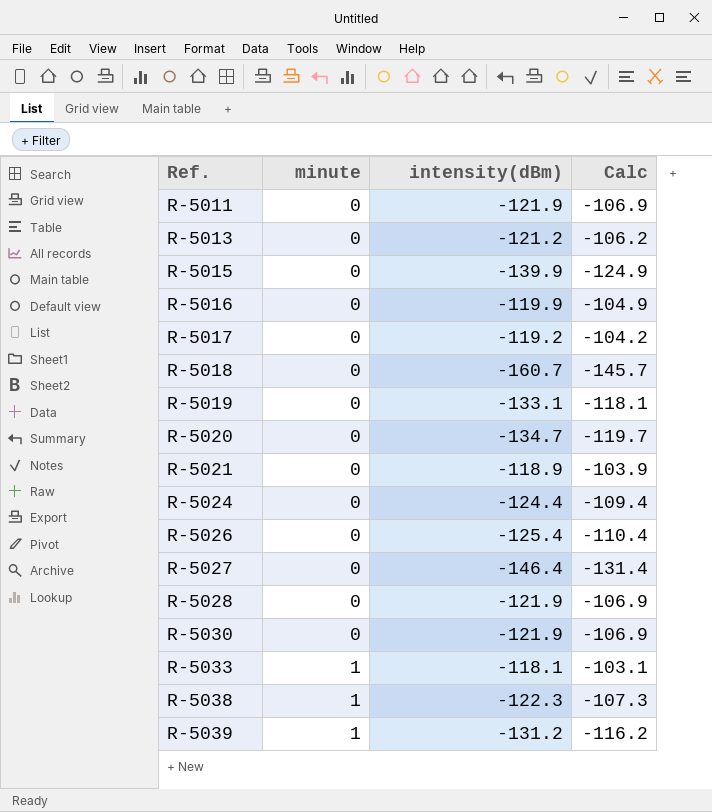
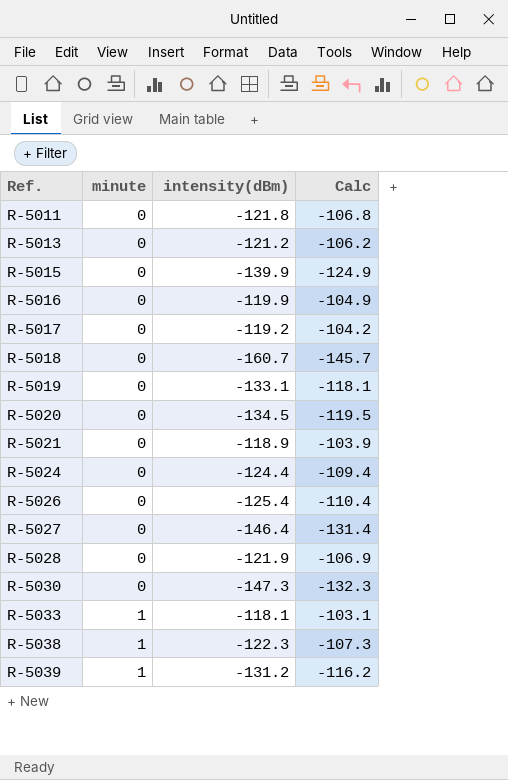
R-5011 | intensity(dBm): -121.9 -> -121.8
R-5011 | Calc: -106.9 -> -106.8
R-5020 | intensity(dBm): -134.7 -> -134.5
R-5020 | Calc: -119.7 -> -119.5
R-5030 | intensity(dBm): -121.9 -> -147.3
R-5030 | Calc: -106.9 -> -132.3

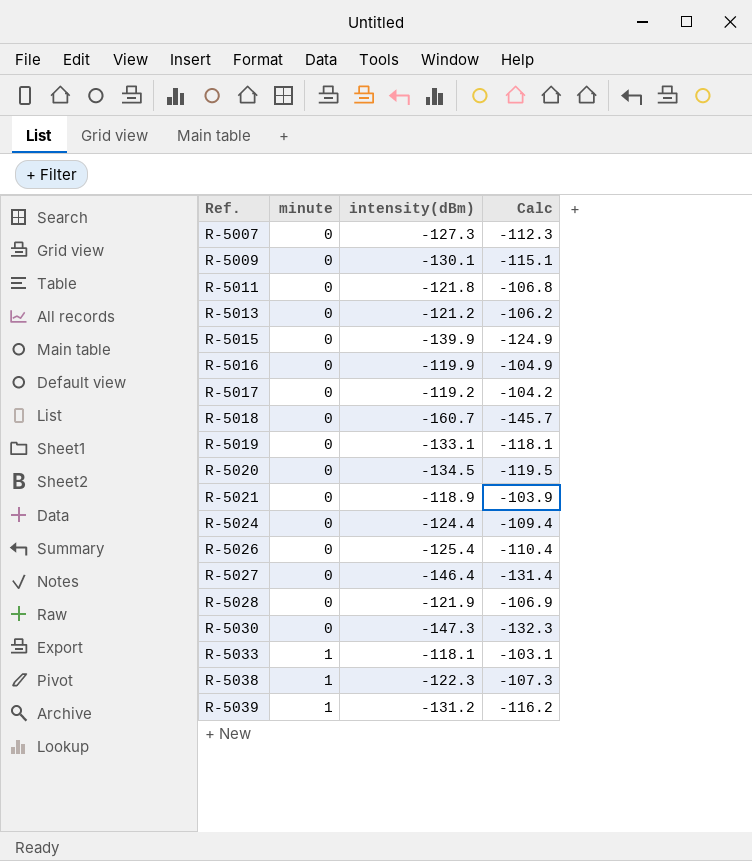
row R-5007: none -> 0 | -127.3 | -112.3
row R-5009: none -> 0 | -130.1 | -115.1

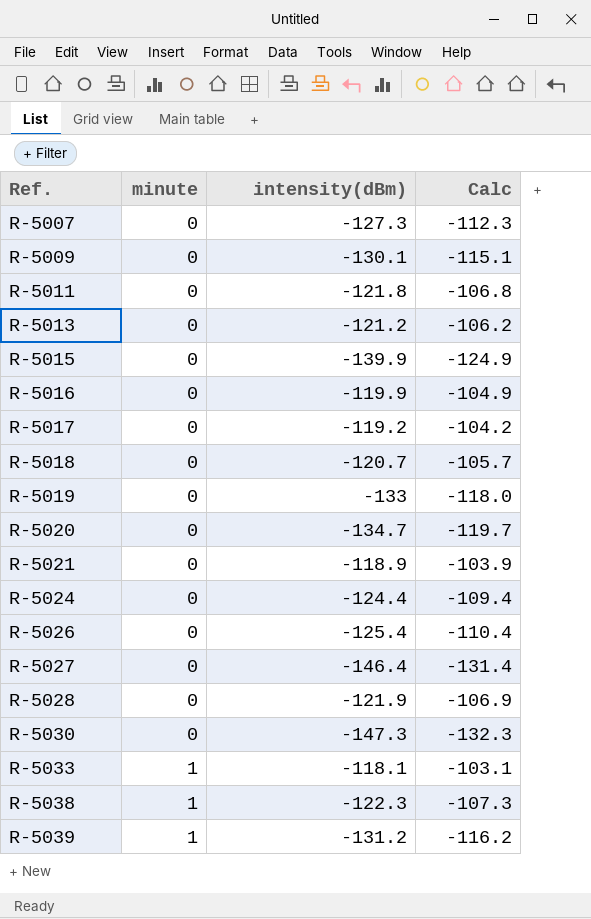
R-5018 | intensity(dBm): -160.7 -> -120.7
R-5018 | Calc: -145.7 -> -105.7
R-5019 | intensity(dBm): -133.1 -> -133
R-5019 | Calc: -118.1 -> -118.0
R-5020 | intensity(dBm): -134.5 -> -134.7
R-5020 | Calc: -119.5 -> -119.7

